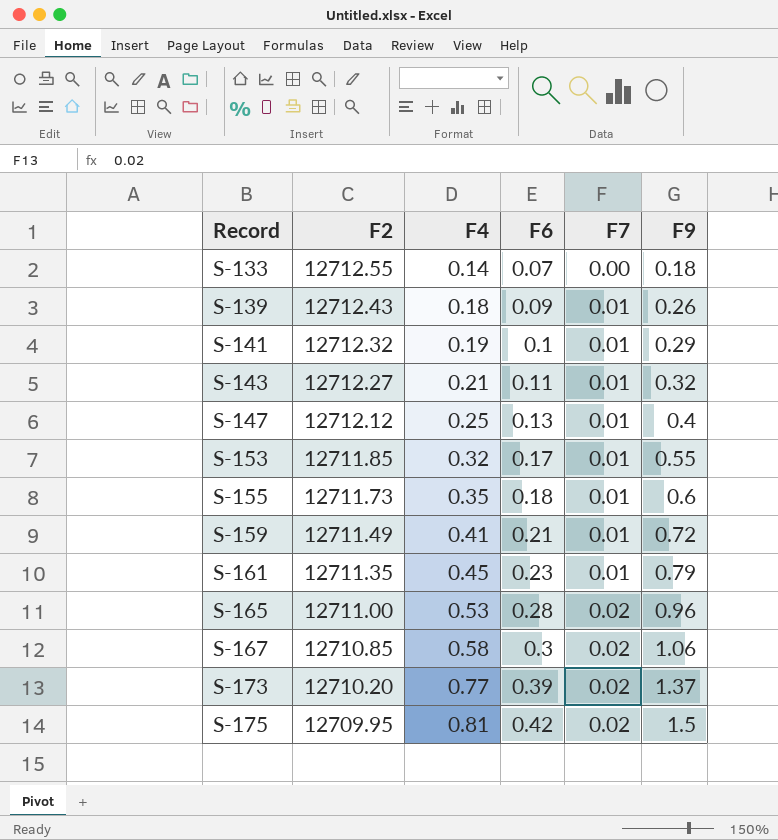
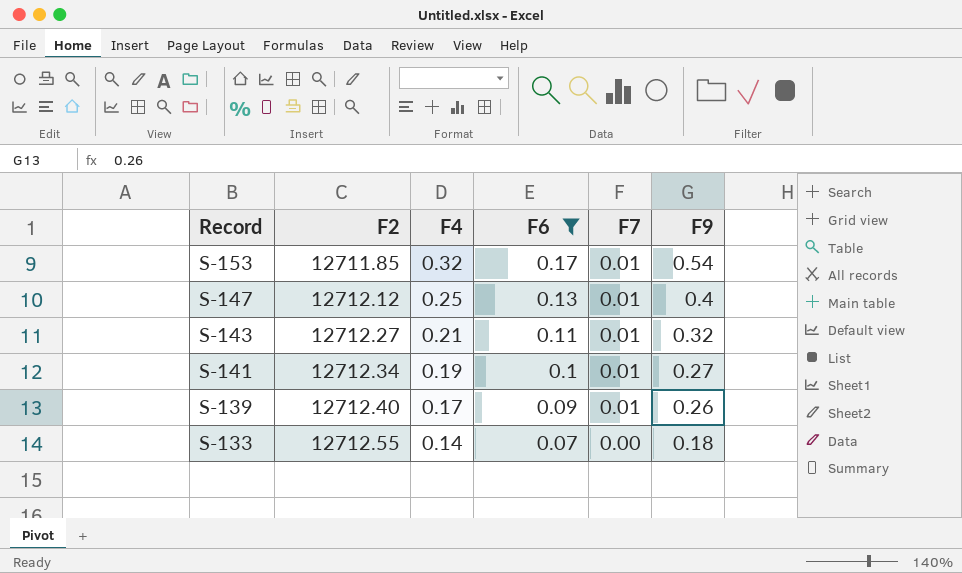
filter: none -> F6 <= 0.17
row order: Record ascending -> Record descending
S-153 | F9: 0.55 -> 0.54
S-141 | F2: 12712.32 -> 12712.34
S-141 | F9: 0.29 -> 0.27
S-139 | F2: 12712.43 -> 12712.40
S-139 | F4: 0.18 -> 0.17

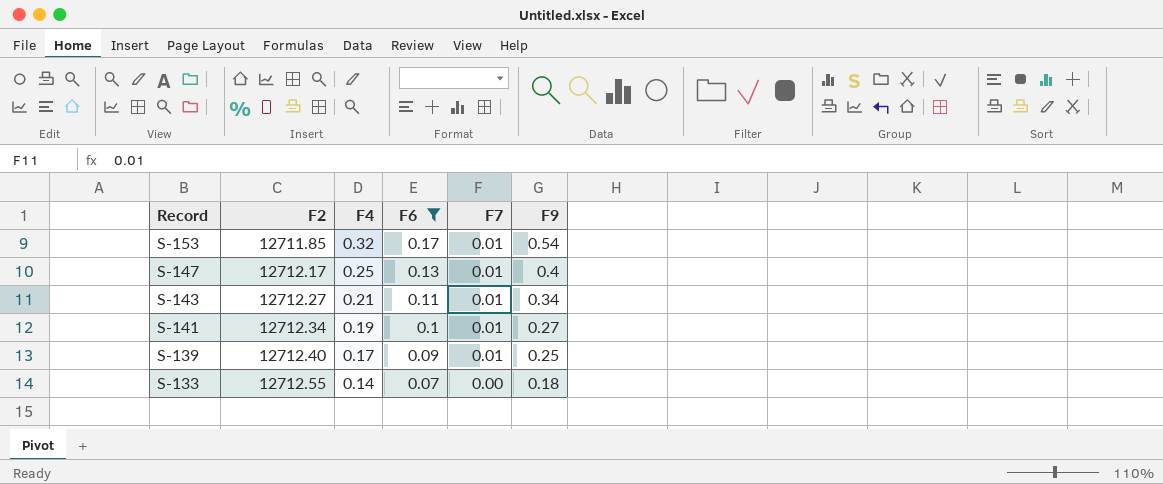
S-147 | F2: 12712.12 -> 12712.17
S-143 | F9: 0.32 -> 0.34
S-139 | F9: 0.26 -> 0.25

